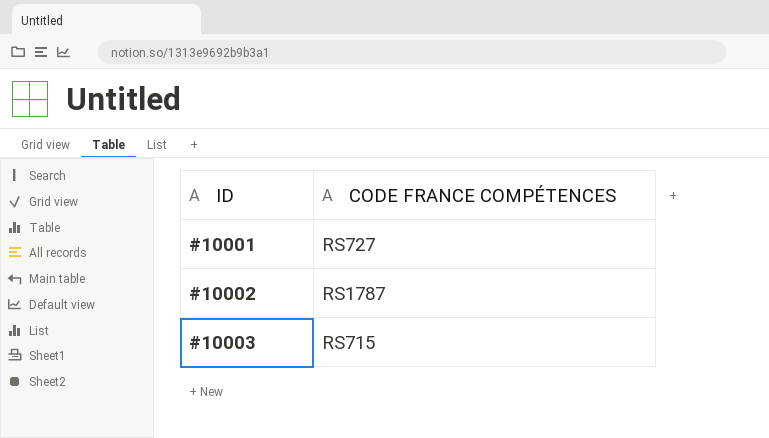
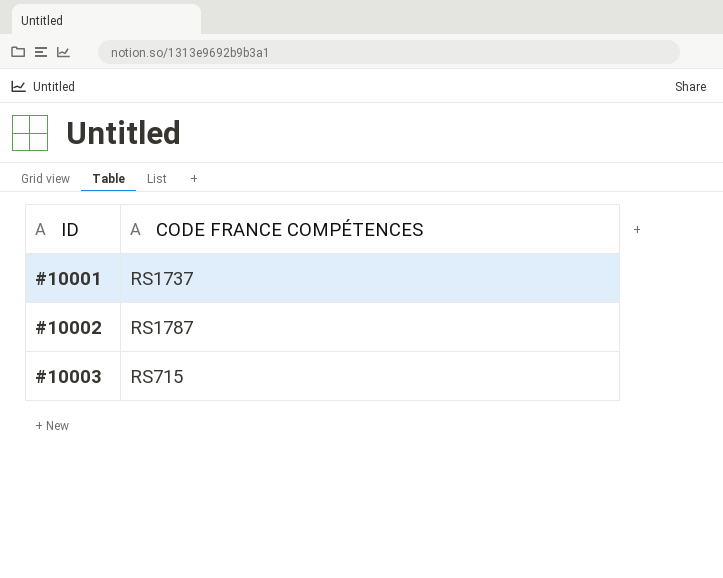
#10001 | CODE FRANCE COMPÉTENCES: RS727 -> RS1737

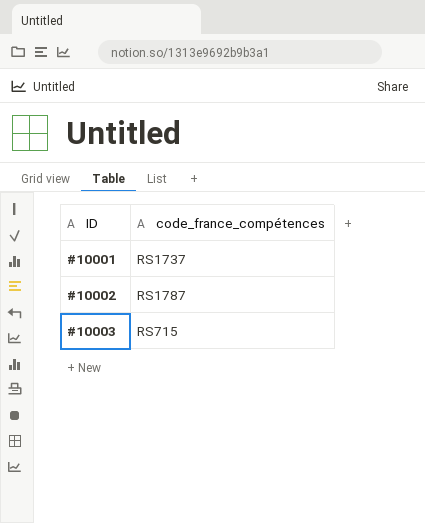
column name: CODE FRANCE COMPÉTENCES -> code_france_compétences

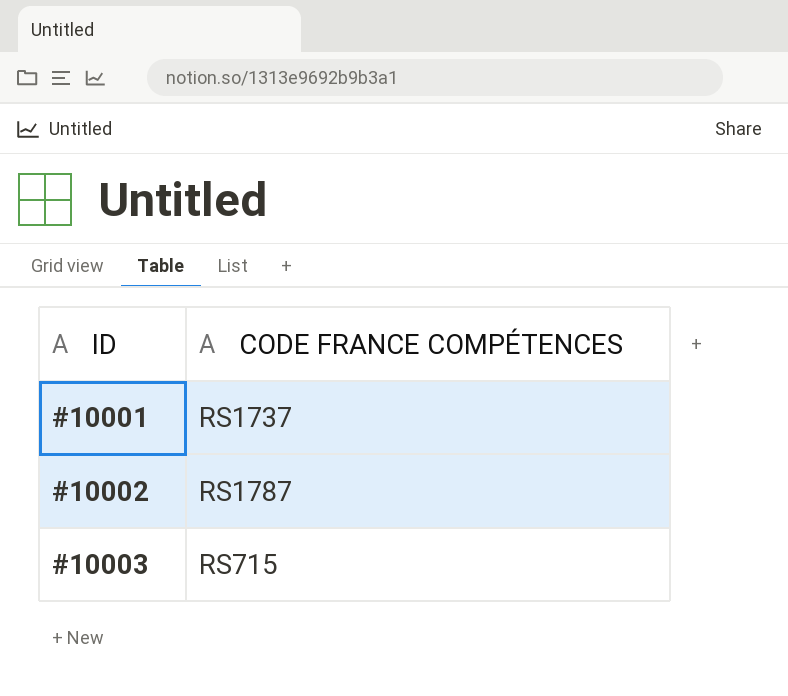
column name: code_france_compétences -> CODE FRANCE COMPÉTENCES

